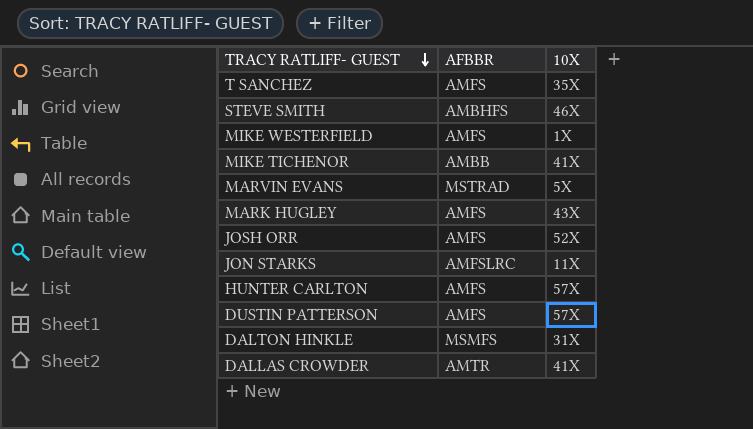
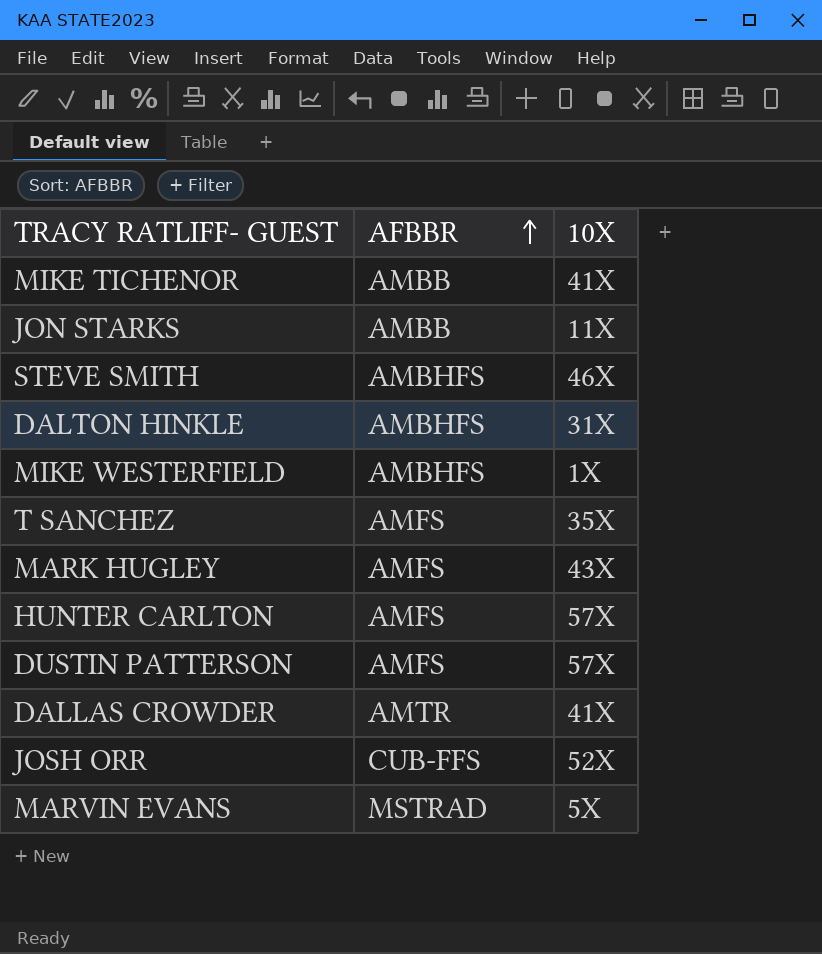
row order: TRACY RATLIFF- GUEST descending -> AFBBR ascending
JON STARKS | AFBBR: AMFSLRC -> AMBB
DALTON HINKLE | AFBBR: MSMFS -> AMBHFS
MIKE WESTERFIELD | AFBBR: AMFS -> AMBHFS
JOSH ORR | AFBBR: AMFS -> CUB-FFS

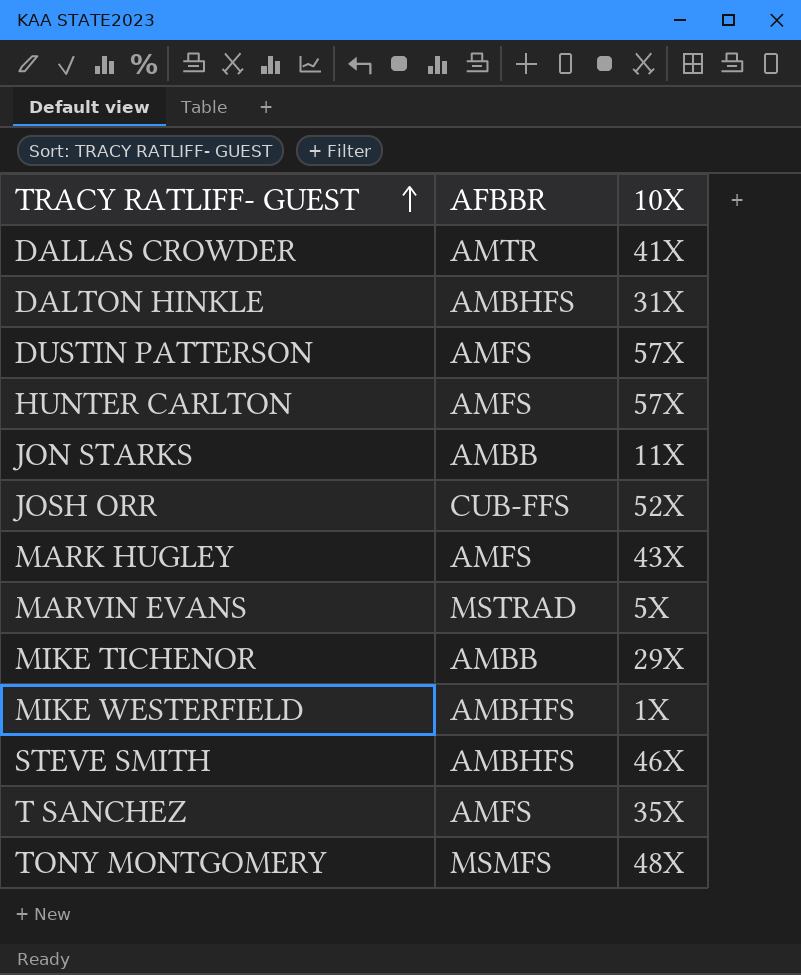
row order: AFBBR ascending -> TRACY RATLIFF- GUEST ascending
MIKE TICHENOR | 10X: 41X -> 29X
row TONY MONTGOMERY: none -> MSMFS | 48X

